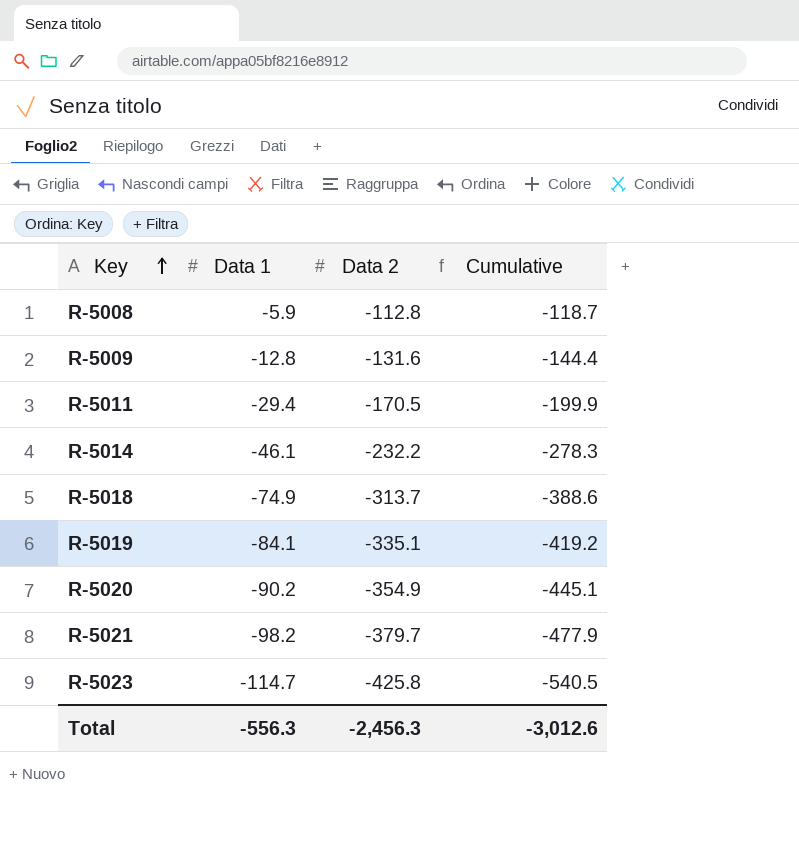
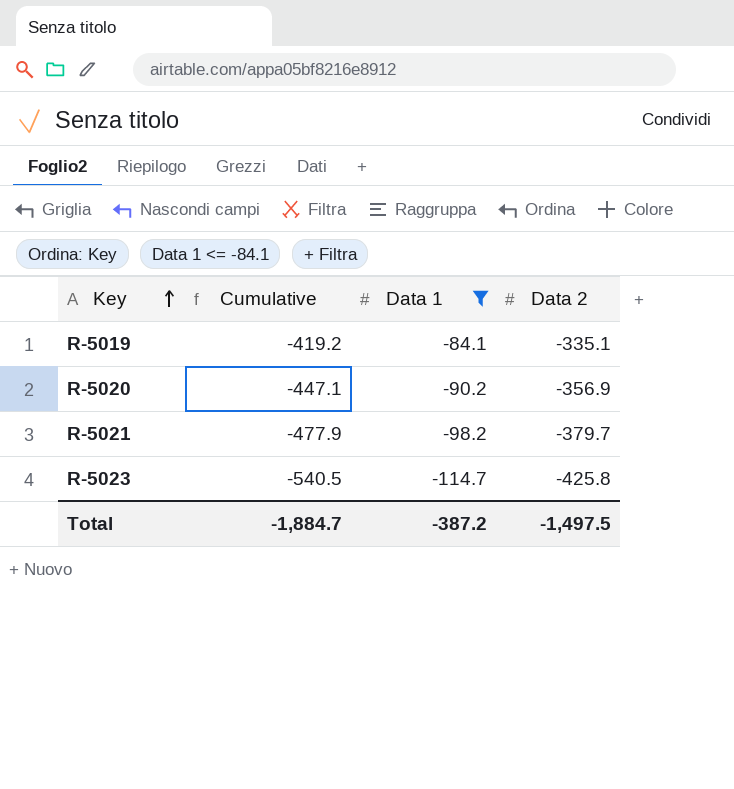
filter: none -> Data 1 <= -84.1
column Cumulative | position: 4 -> 2
R-5020 | Cumulative: -445.1 -> -447.1
R-5020 | Data 2: -354.9 -> -356.9
Total | Cumulative: -3,012.6 -> -1,884.7
Total | Data 1: -556.3 -> -387.2
Total | Data 2: -2,456.3 -> -1,497.5

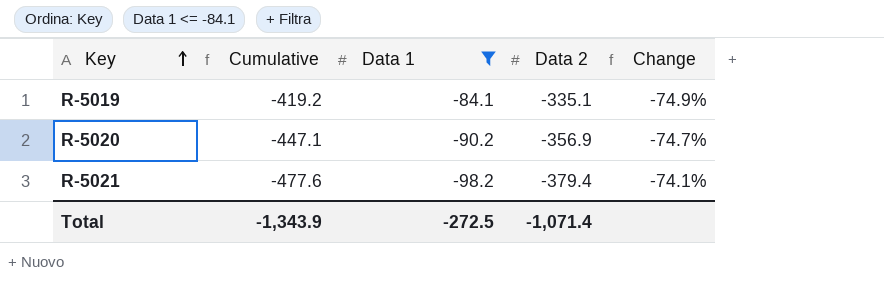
column Change | formula: none -> ([Data 1] - [Data 2]) / [Data 2]
row R-5023: -540.5 | -114.7 | -425.8 -> none
R-5021 | Cumulative: -477.9 -> -477.6
R-5021 | Data 2: -379.7 -> -379.4
Total | Cumulative: -1,884.7 -> -1,343.9
Total | Data 1: -387.2 -> -272.5
Total | Data 2: -1,497.5 -> -1,071.4

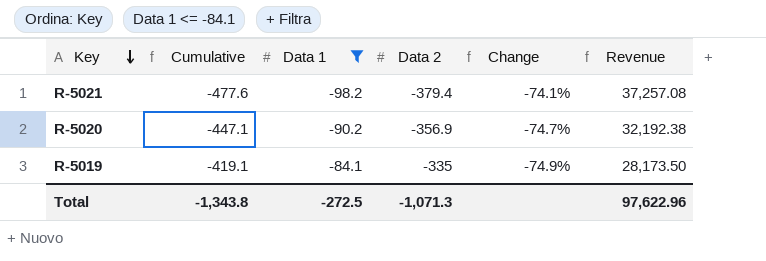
row order: Key ascending -> Key descending
column Revenue | formula: none -> [Data 1] * [Data 2]
R-5019 | Cumulative: -419.2 -> -419.1
R-5019 | Data 2: -335.1 -> -335
Total | Cumulative: -1,343.9 -> -1,343.8
Total | Data 2: -1,071.4 -> -1,071.3

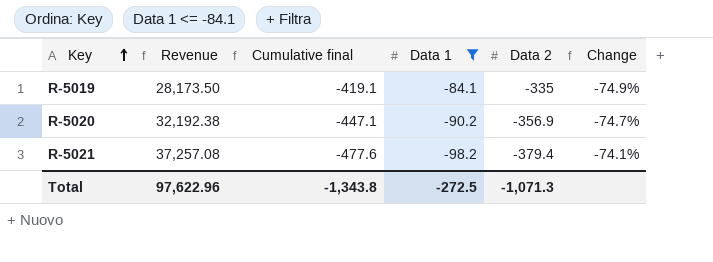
row order: Key descending -> Key ascending
column Revenue | position: 6 -> 2
column name: Cumulative -> Cumulative final

